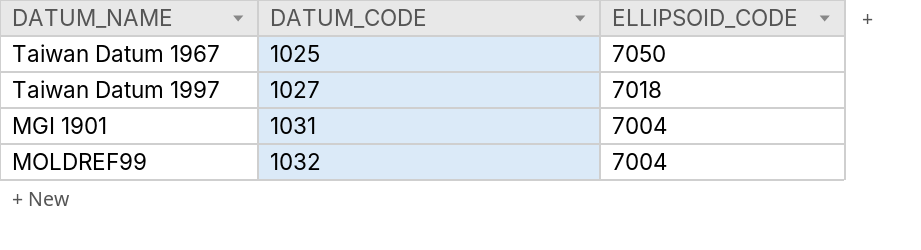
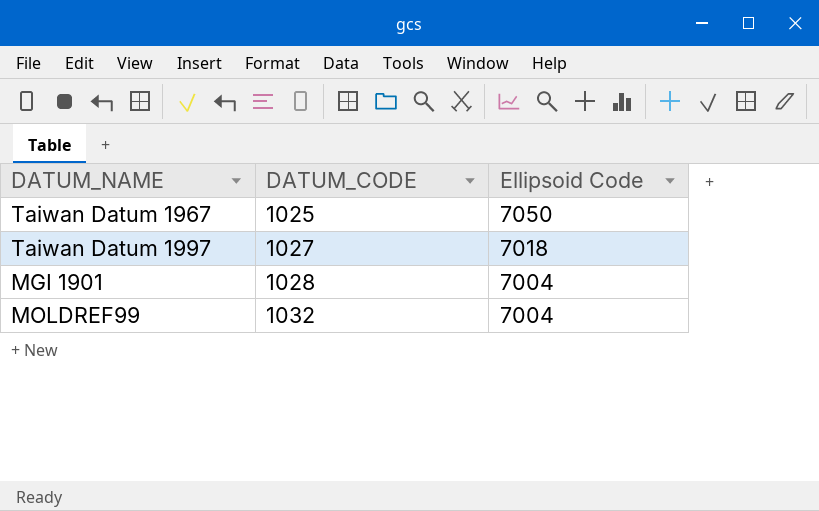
column name: ELLIPSOID_CODE -> Ellipsoid Code
MGI 1901 | DATUM_CODE: 1031 -> 1028

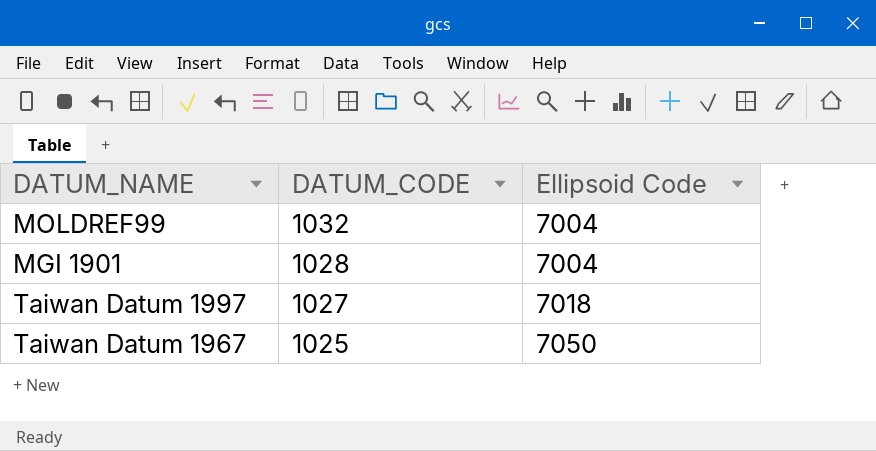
row order: DATUM_CODE ascending -> DATUM_CODE descending

